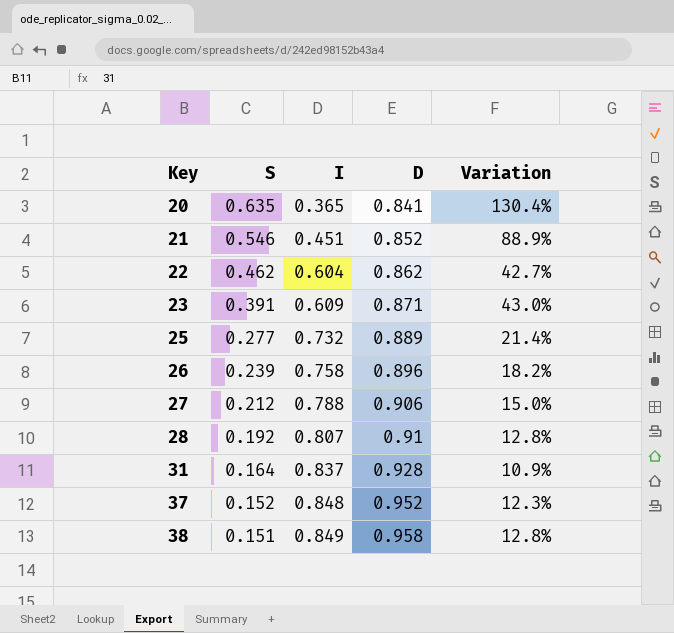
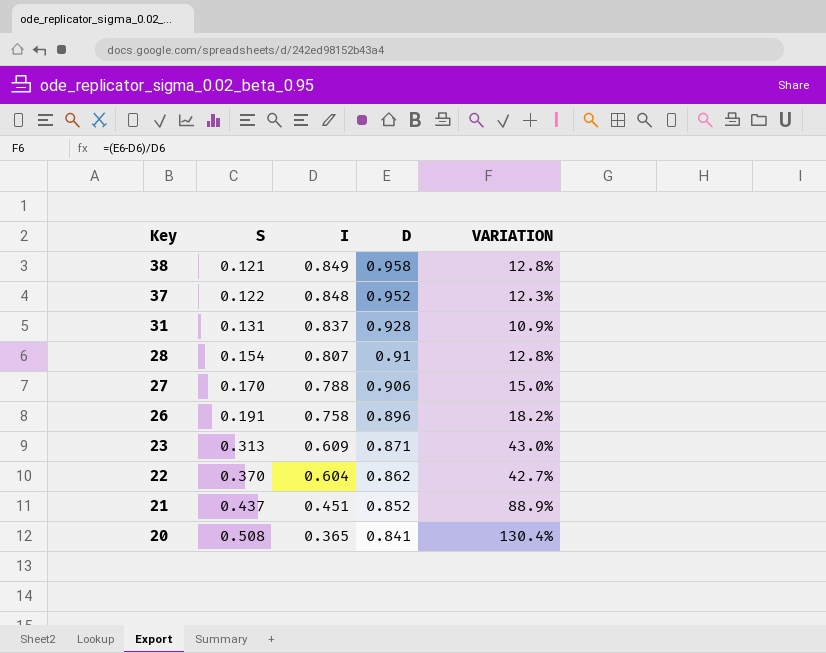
row order: Key ascending -> Key descending
column name: Variation -> VARIATION
row 25: 0.277 | 0.732 | 0.889 | 21.4% -> none
38 | S: 0.151 -> 0.121
37 | S: 0.152 -> 0.122
31 | S: 0.164 -> 0.131
28 | S: 0.192 -> 0.154
27 | S: 0.212 -> 0.170
26 | S: 0.239 -> 0.191
23 | S: 0.391 -> 0.313
22 | S: 0.462 -> 0.370
21 | S: 0.546 -> 0.437
20 | S: 0.635 -> 0.508

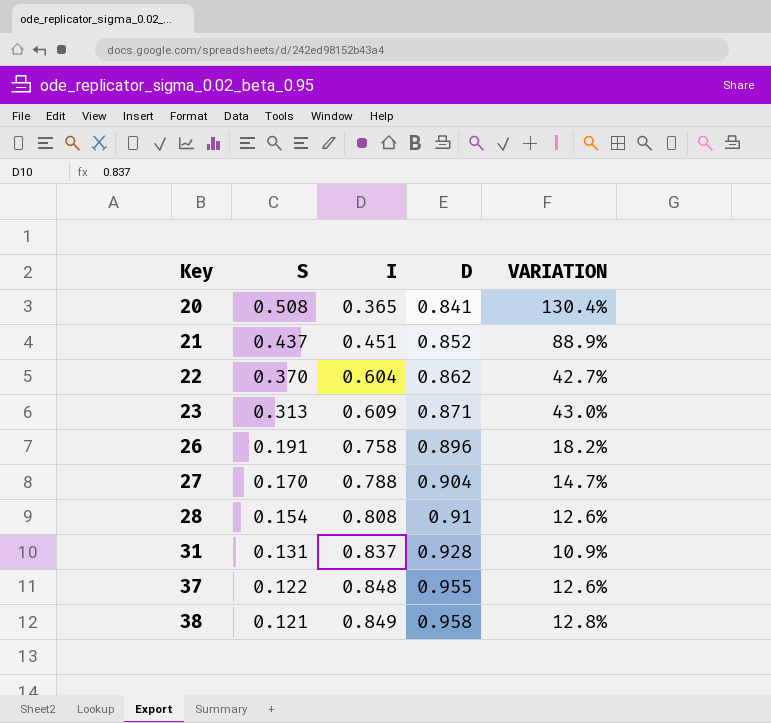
row order: Key descending -> Key ascending
27 | D: 0.906 -> 0.904
27 | VARIATION: 15.0% -> 14.7%
28 | I: 0.807 -> 0.808
28 | VARIATION: 12.8% -> 12.6%
37 | D: 0.952 -> 0.955
37 | VARIATION: 12.3% -> 12.6%

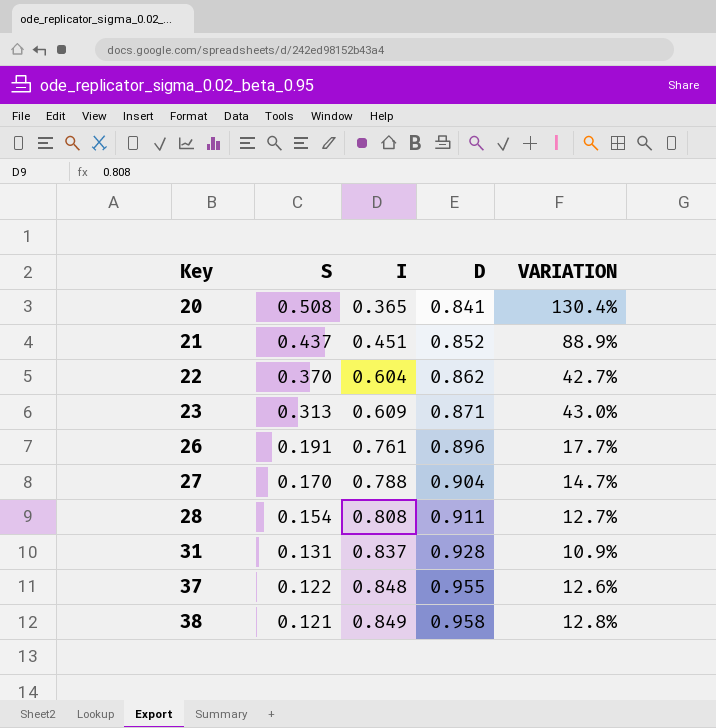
26 | I: 0.758 -> 0.761
26 | VARIATION: 18.2% -> 17.7%
28 | D: 0.91 -> 0.911
28 | VARIATION: 12.6% -> 12.7%

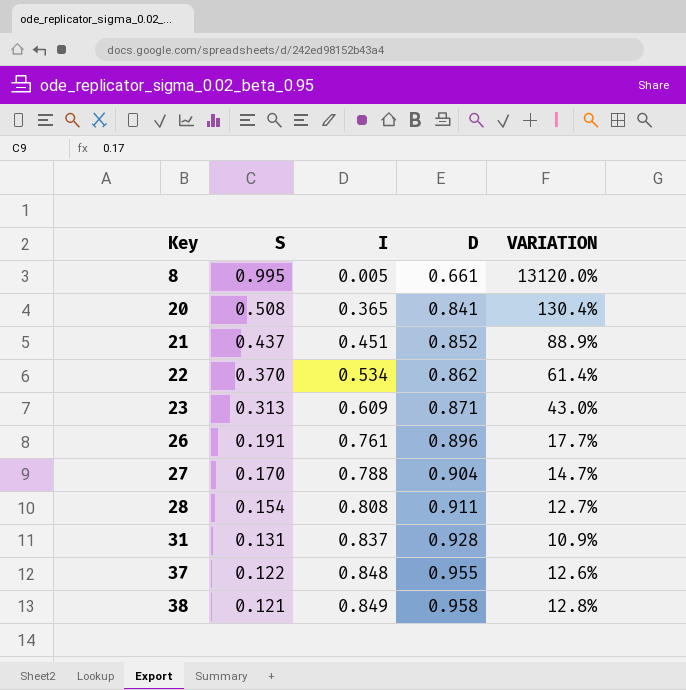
row 8: none -> 0.995 | 0.005 | 0.661 | 13120.0%
22 | I: 0.604 -> 0.534
22 | VARIATION: 42.7% -> 61.4%

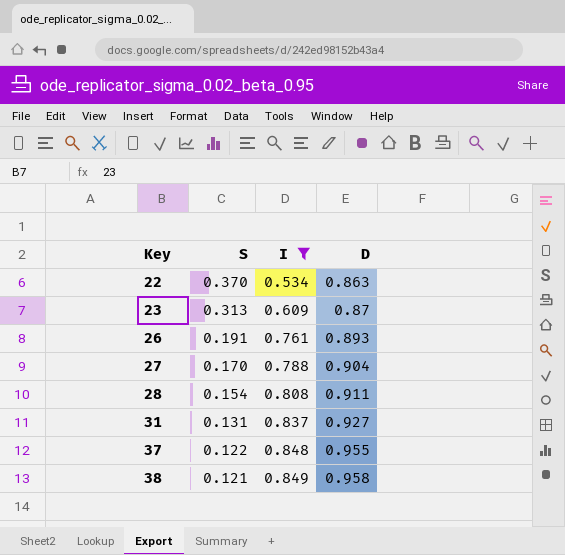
filter: none -> I >= 0.534
column VARIATION | formula: ([D] - [I]) / [I] -> none
22 | D: 0.862 -> 0.863
23 | D: 0.871 -> 0.87
26 | D: 0.896 -> 0.893
31 | D: 0.928 -> 0.927

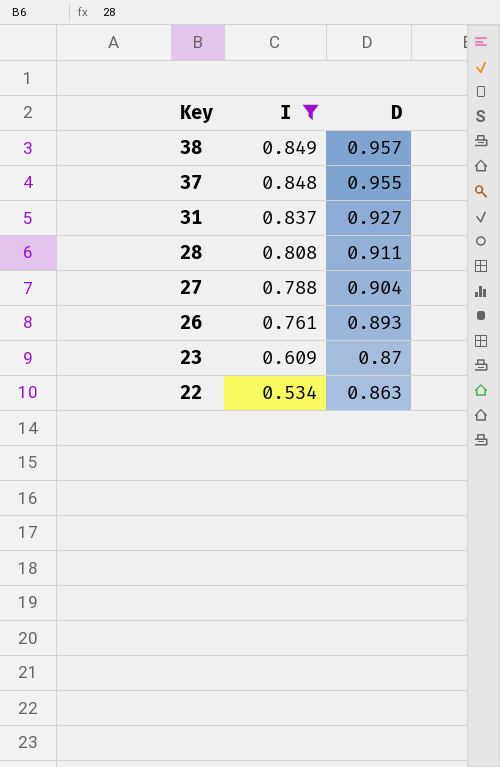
row order: Key ascending -> Key descending
column S | position: 2 -> none
38 | D: 0.958 -> 0.957

